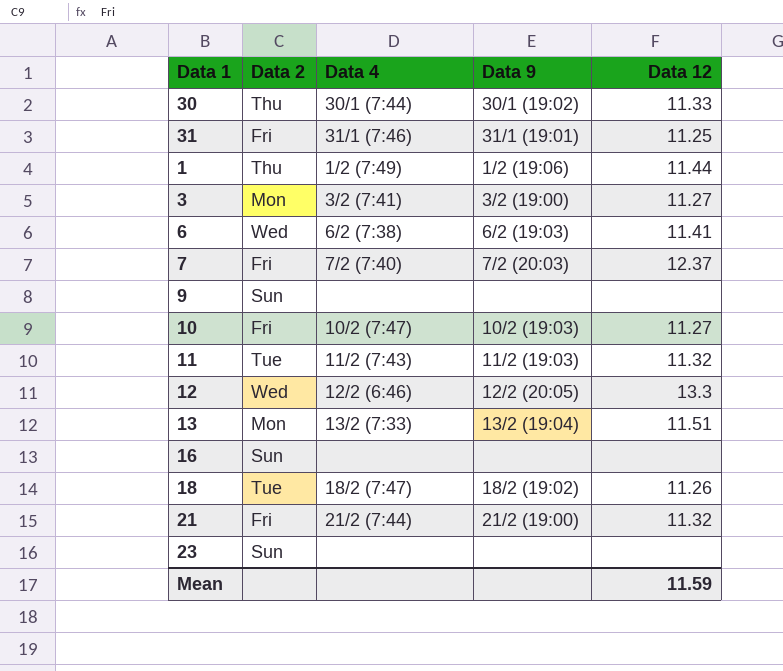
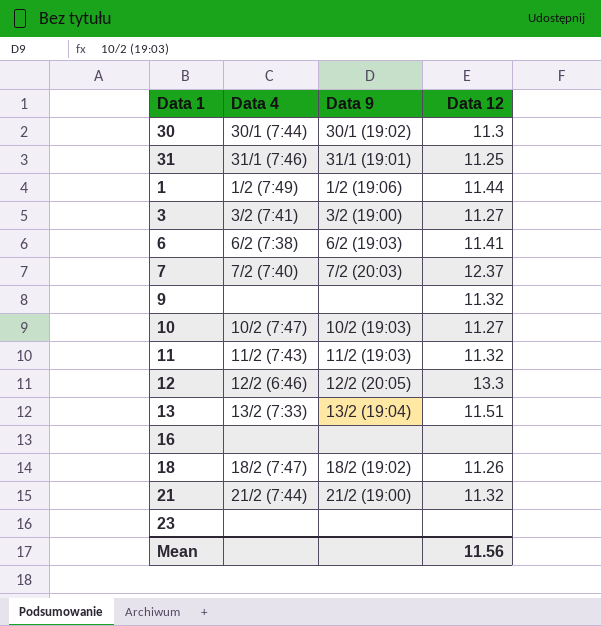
column Data 2 | position: 2 -> none
30 | Data 12: 11.33 -> 11.3
9 | Data 12: none -> 11.32
Mean | Data 12: 11.59 -> 11.56

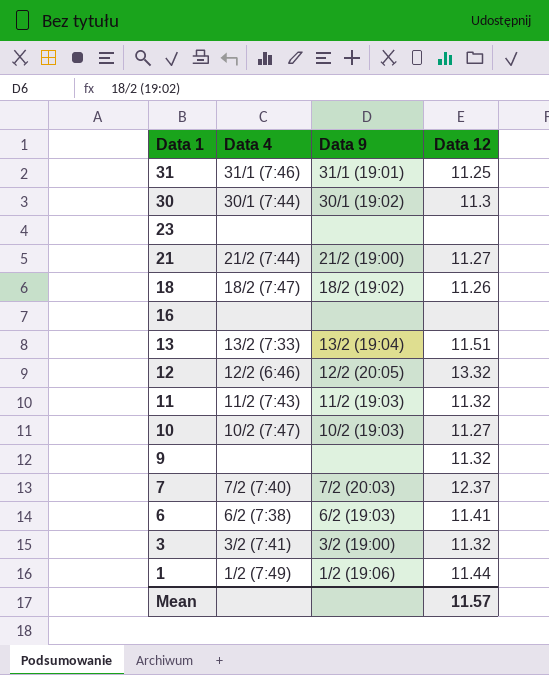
row order: none -> Data 1 descending
21 | Data 12: 11.32 -> 11.27
12 | Data 12: 13.3 -> 13.32
3 | Data 12: 11.27 -> 11.32
Mean | Data 12: 11.56 -> 11.57

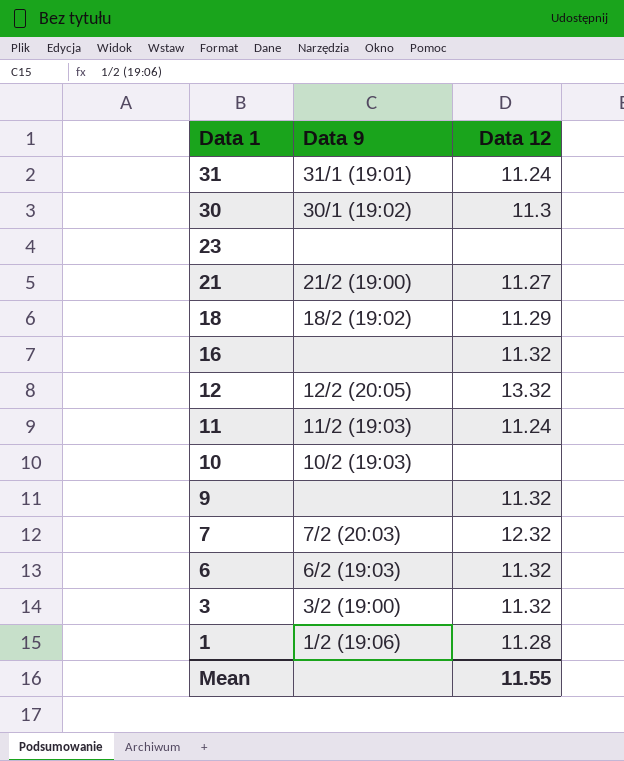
column Data 4 | position: 2 -> none
row 13: 13/2 (7:33) | 13/2 (19:04) | 11.51 -> none
31 | Data 12: 11.25 -> 11.24
18 | Data 12: 11.26 -> 11.29
16 | Data 12: none -> 11.32
11 | Data 12: 11.32 -> 11.24
10 | Data 12: 11.27 -> none
7 | Data 12: 12.37 -> 12.32
6 | Data 12: 11.41 -> 11.32
1 | Data 12: 11.44 -> 11.28
Mean | Data 12: 11.57 -> 11.55

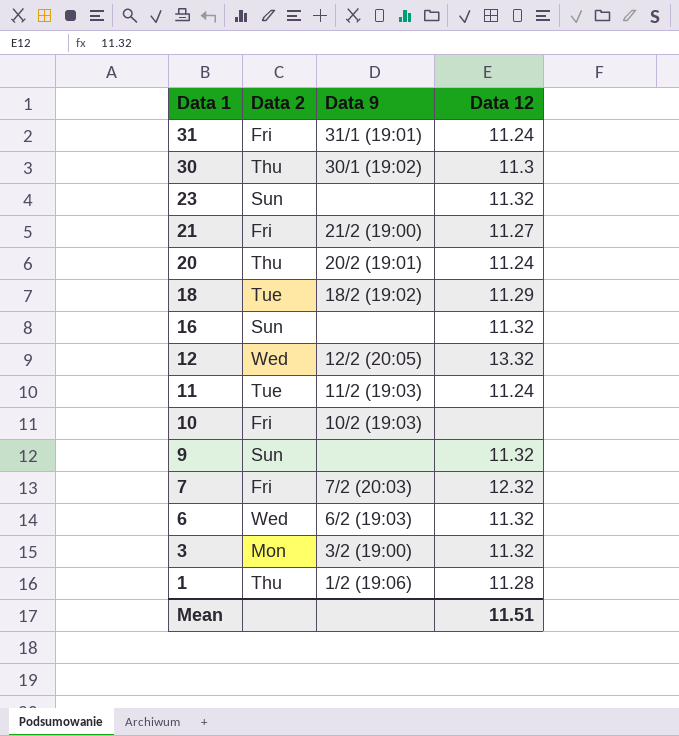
column Data 2 | position: none -> 2
23 | Data 12: none -> 11.32
row 20: none -> Thu | 20/2 (19:01) | 11.24
Mean | Data 12: 11.55 -> 11.51

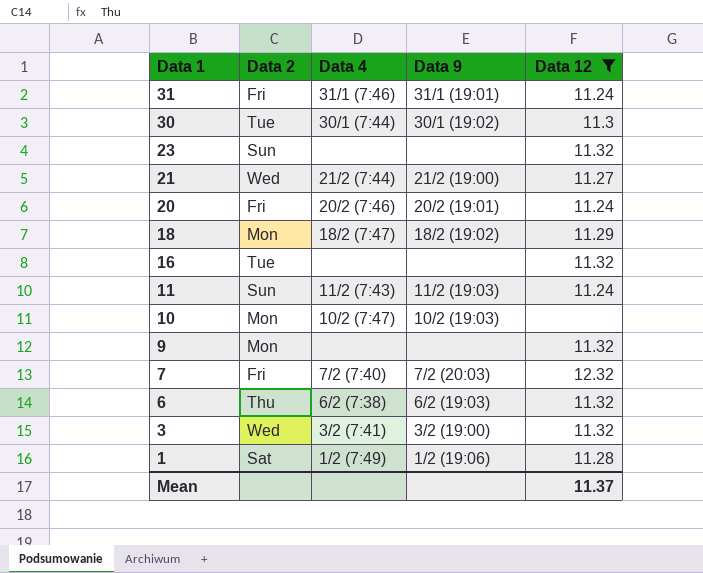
filter: none -> Data 12 != 13.32
column Data 4 | position: none -> 3
30 | Data 2: Thu -> Tue
21 | Data 2: Fri -> Wed
20 | Data 2: Thu -> Fri
18 | Data 2: Tue -> Mon
16 | Data 2: Sun -> Tue
11 | Data 2: Tue -> Sun
10 | Data 2: Fri -> Mon
9 | Data 2: Sun -> Mon
6 | Data 2: Wed -> Thu
3 | Data 2: Mon -> Wed
1 | Data 2: Thu -> Sat
Mean | Data 12: 11.51 -> 11.37

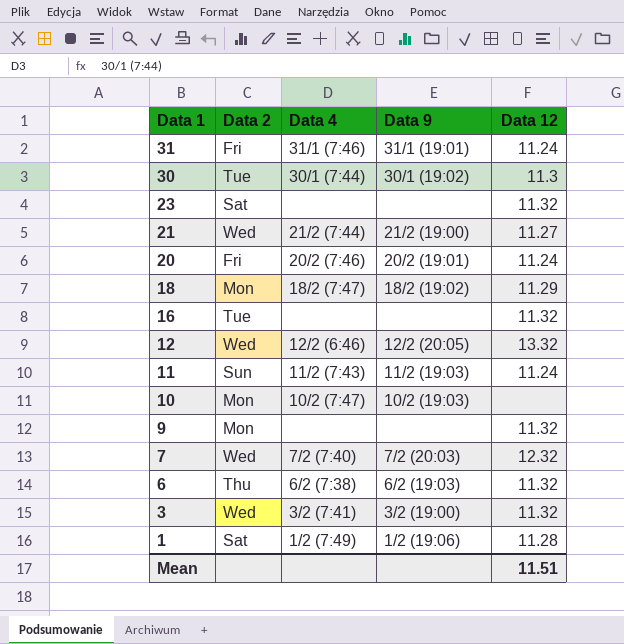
filter: Data 12 != 13.32 -> none
23 | Data 2: Sun -> Sat
7 | Data 2: Fri -> Wed
Mean | Data 12: 11.37 -> 11.51

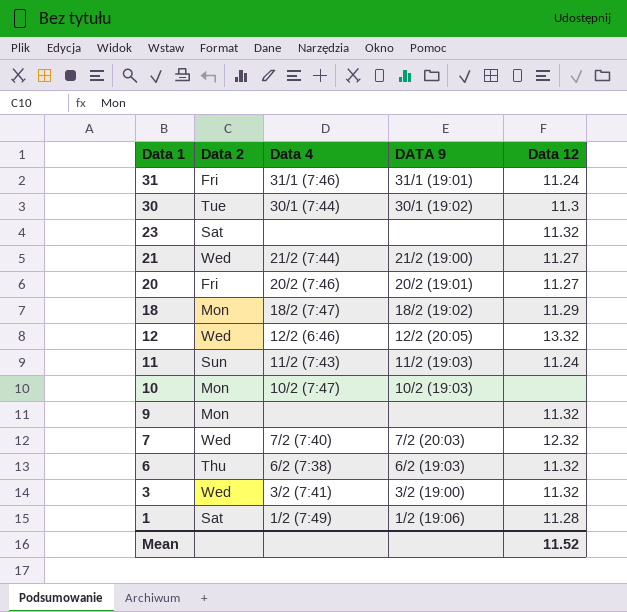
column name: Data 9 -> DATA 9
row 16: Tue | none | none | 11.32 -> none
20 | Data 12: 11.24 -> 11.27
Mean | Data 12: 11.51 -> 11.52

